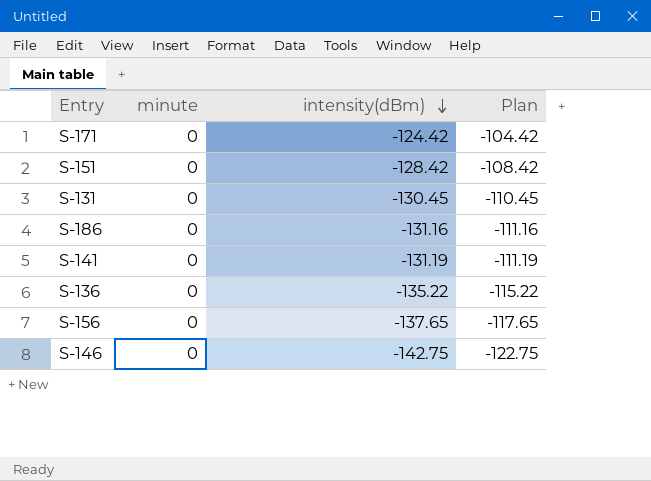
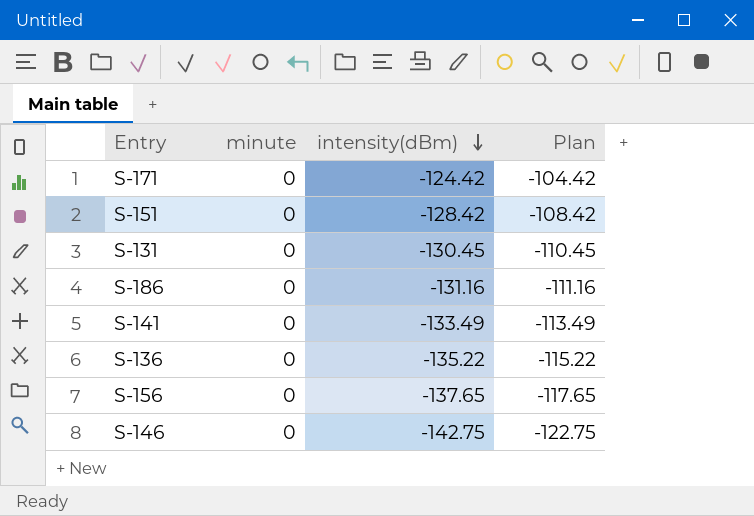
S-141 | intensity(dBm): -131.19 -> -133.49
S-141 | Plan: -111.19 -> -113.49

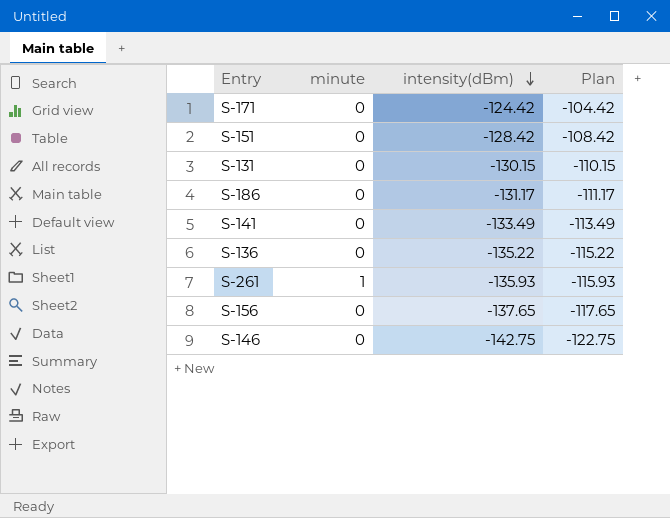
S-131 | intensity(dBm): -130.45 -> -130.15
S-131 | Plan: -110.45 -> -110.15
S-186 | intensity(dBm): -131.16 -> -131.17
S-186 | Plan: -111.16 -> -111.17
row S-261: none -> 1 | -135.93 | -115.93

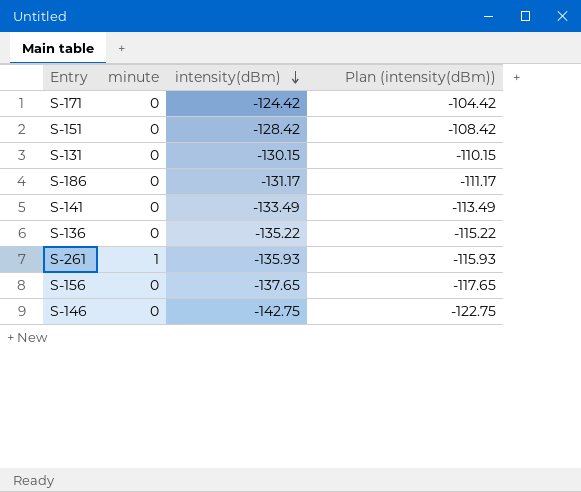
column name: Plan -> Plan (intensity(dBm))

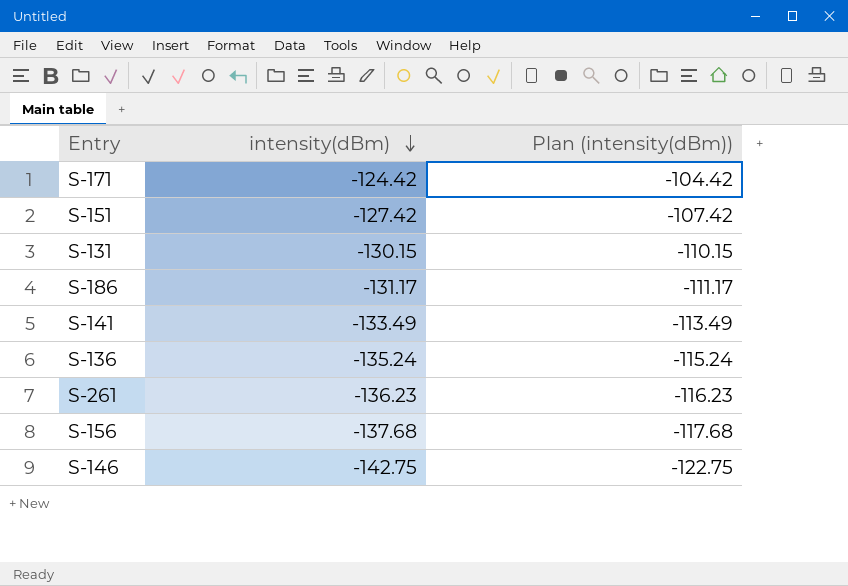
column minute | position: 2 -> none
S-151 | intensity(dBm): -128.42 -> -127.42
S-151 | Plan (intensity(dBm)): -108.42 -> -107.42
S-136 | intensity(dBm): -135.22 -> -135.24
S-136 | Plan (intensity(dBm)): -115.22 -> -115.24
S-261 | intensity(dBm): -135.93 -> -136.23
S-261 | Plan (intensity(dBm)): -115.93 -> -116.23
S-156 | intensity(dBm): -137.65 -> -137.68
S-156 | Plan (intensity(dBm)): -117.65 -> -117.68

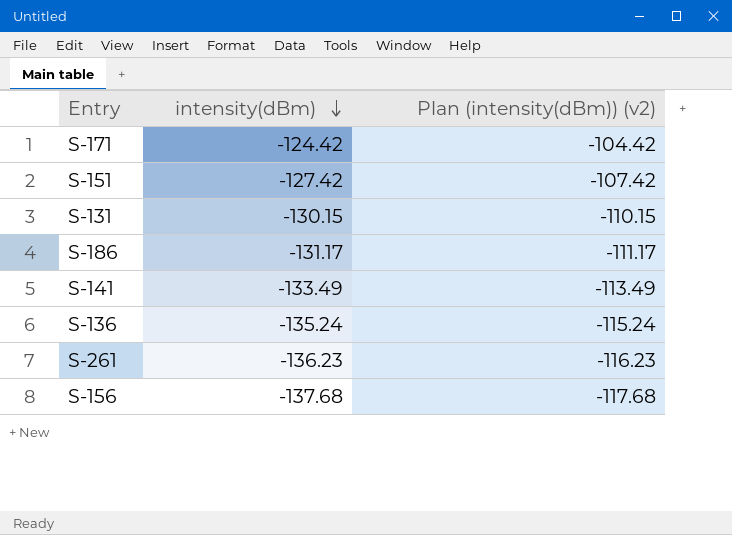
column name: Plan (intensity(dBm)) -> Plan (intensity(dBm)) (v2)
row S-146: -142.75 | -122.75 -> none

